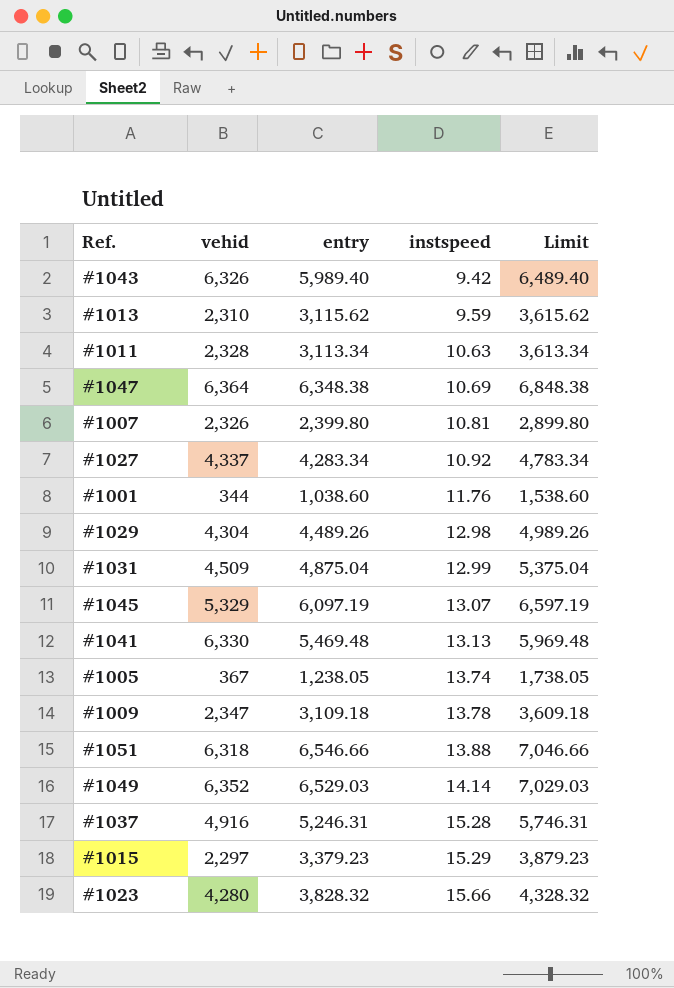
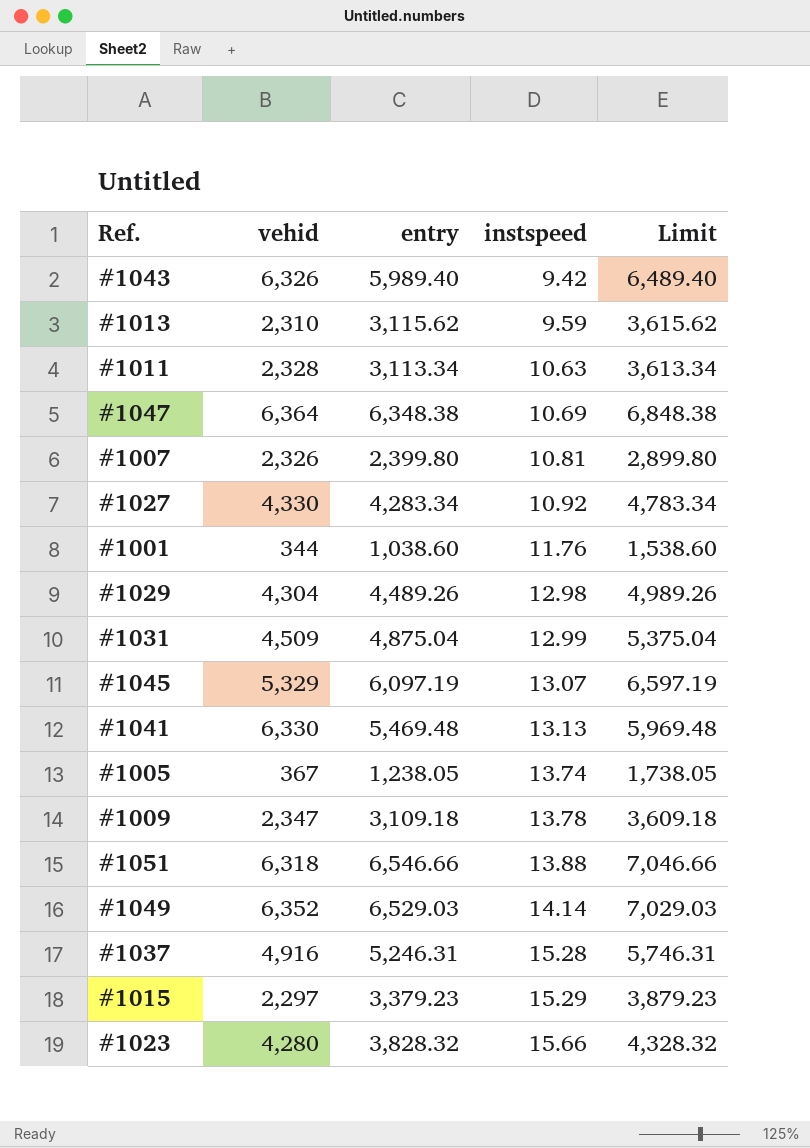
#1027 | vehid: 4,337 -> 4,330

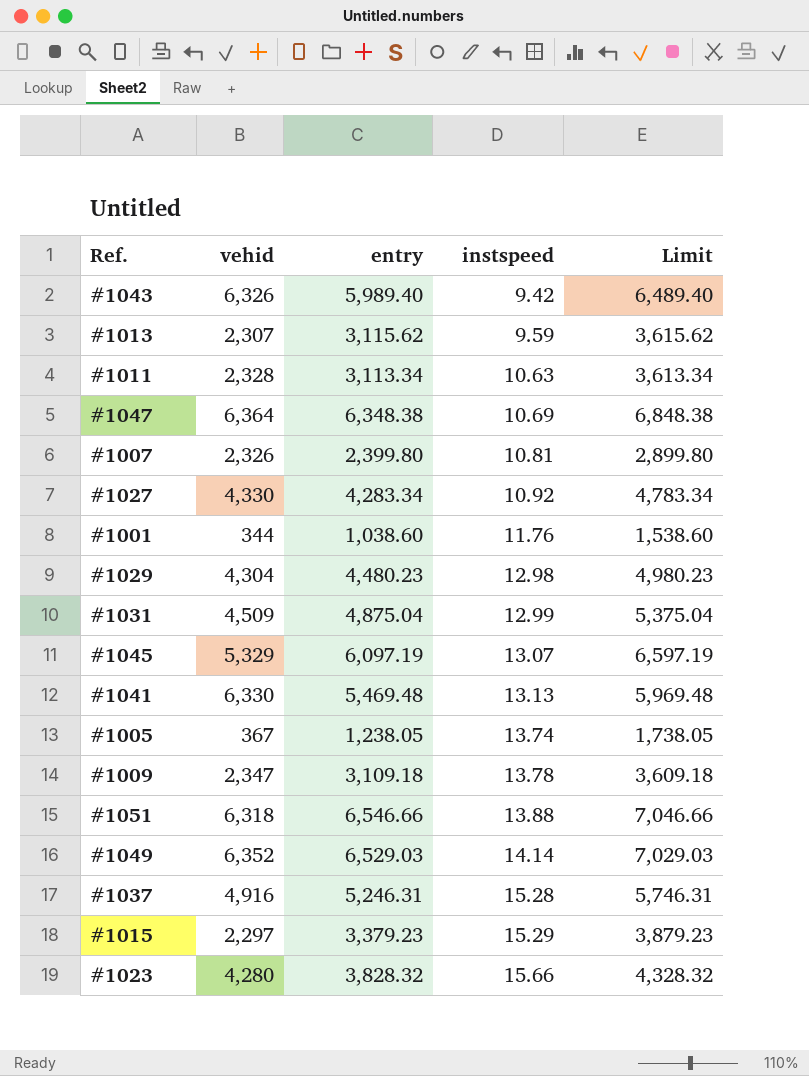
#1013 | vehid: 2,310 -> 2,307
#1029 | entry: 4,489.26 -> 4,480.23
#1029 | Limit: 4,989.26 -> 4,980.23

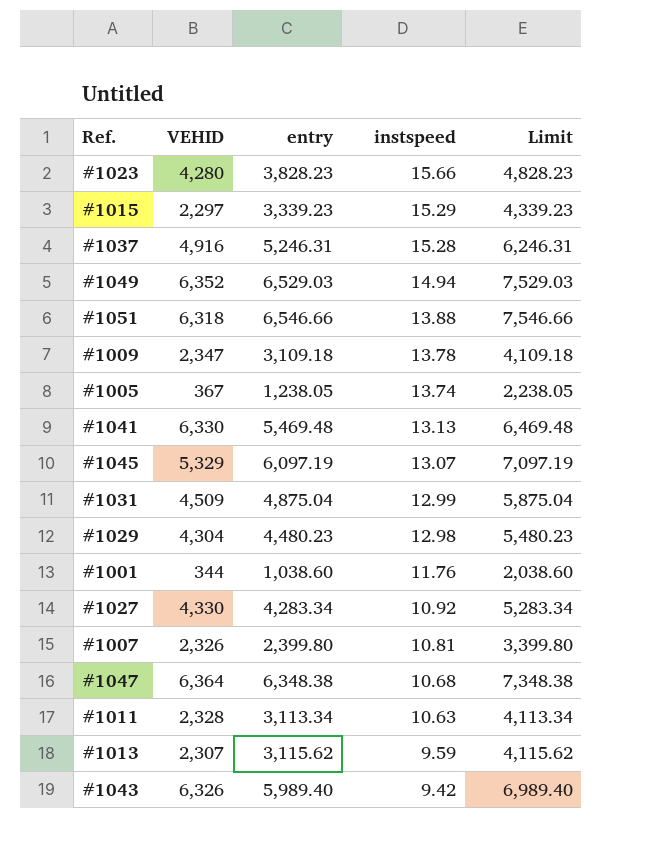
row order: instspeed ascending -> instspeed descending
column name: vehid -> VEHID
column Limit | formula: [entry] + 500 -> [entry] + 1000
#1023 | entry: 3,828.32 -> 3,828.23
#1015 | entry: 3,379.23 -> 3,339.23
#1049 | instspeed: 14.14 -> 14.94
#1047 | instspeed: 10.69 -> 10.68

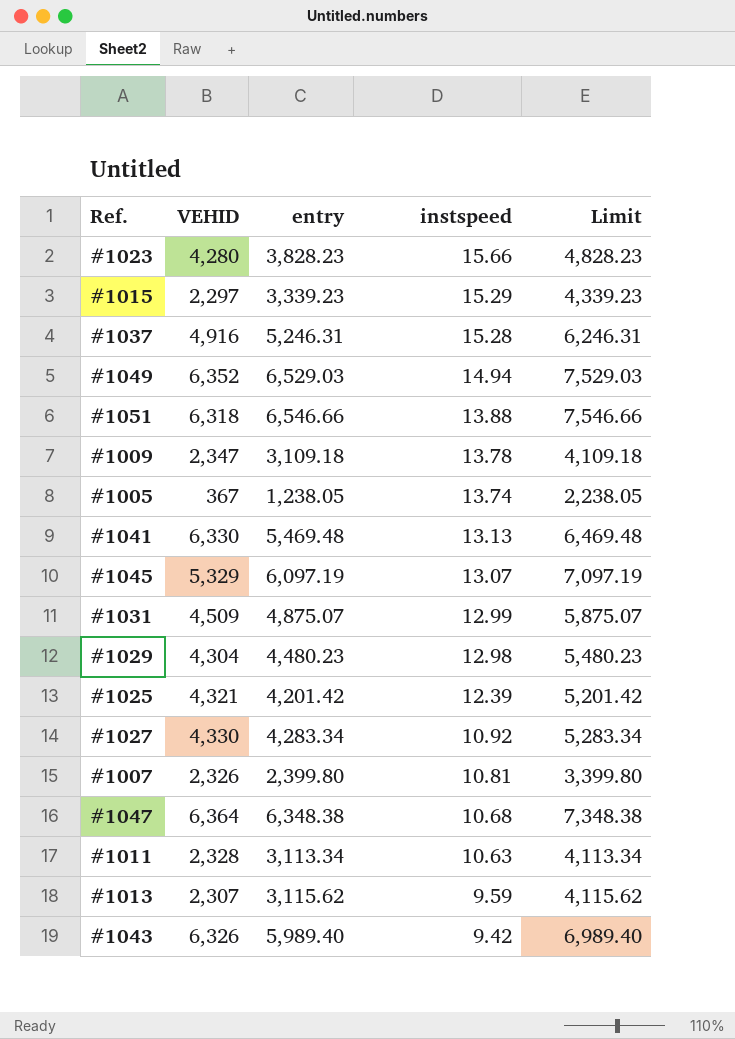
row #1001: 344 | 1,038.60 | 11.76 | 2,038.60 -> none
#1031 | entry: 4,875.04 -> 4,875.07
#1031 | Limit: 5,875.04 -> 5,875.07
row #1025: none -> 4,321 | 4,201.42 | 12.39 | 5,201.42

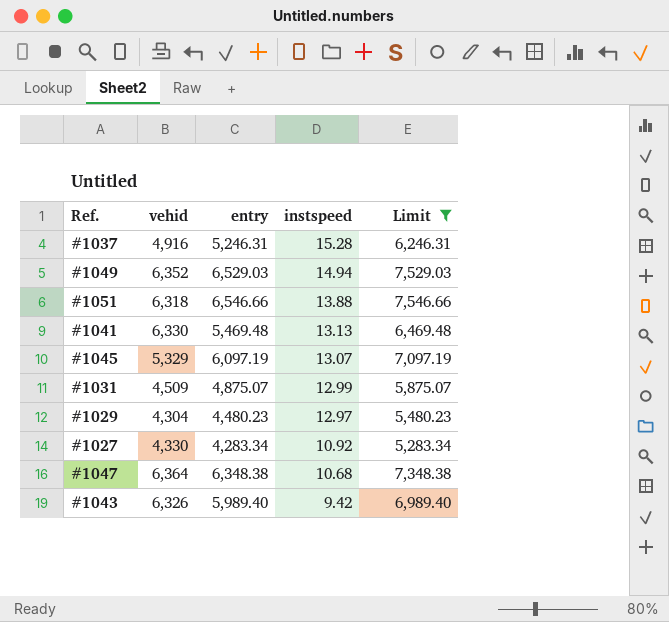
filter: none -> Limit >= 5,283.34
column name: VEHID -> vehid
#1029 | instspeed: 12.98 -> 12.97

